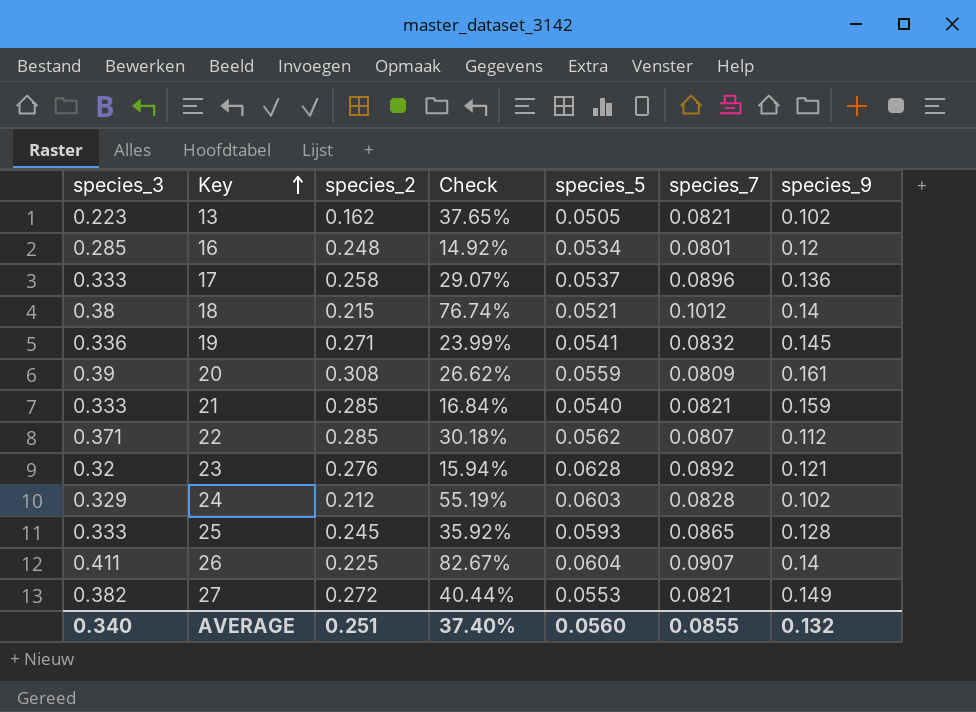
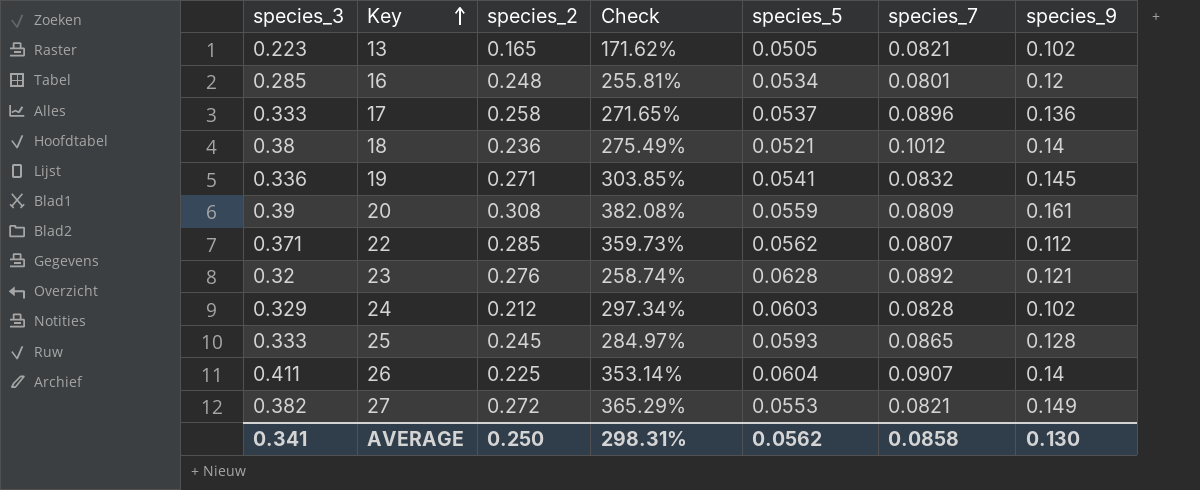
column Check | formula: ([species_3] - [species_2]) / [species_2] -> ([species_3] - [species_7]) / [species_7]
row 21: 0.333 | 0.285 | 16.84% | 0.0540 | 0.0821 | 0.159 -> none
13 | species_2: 0.162 -> 0.165
18 | species_2: 0.215 -> 0.236
AVERAGE | species_3: 0.340 -> 0.341
AVERAGE | species_2: 0.251 -> 0.250
AVERAGE | Check: 37.40% -> 298.31%
AVERAGE | species_5: 0.0560 -> 0.0562
AVERAGE | species_7: 0.0855 -> 0.0858
AVERAGE | species_9: 0.132 -> 0.130

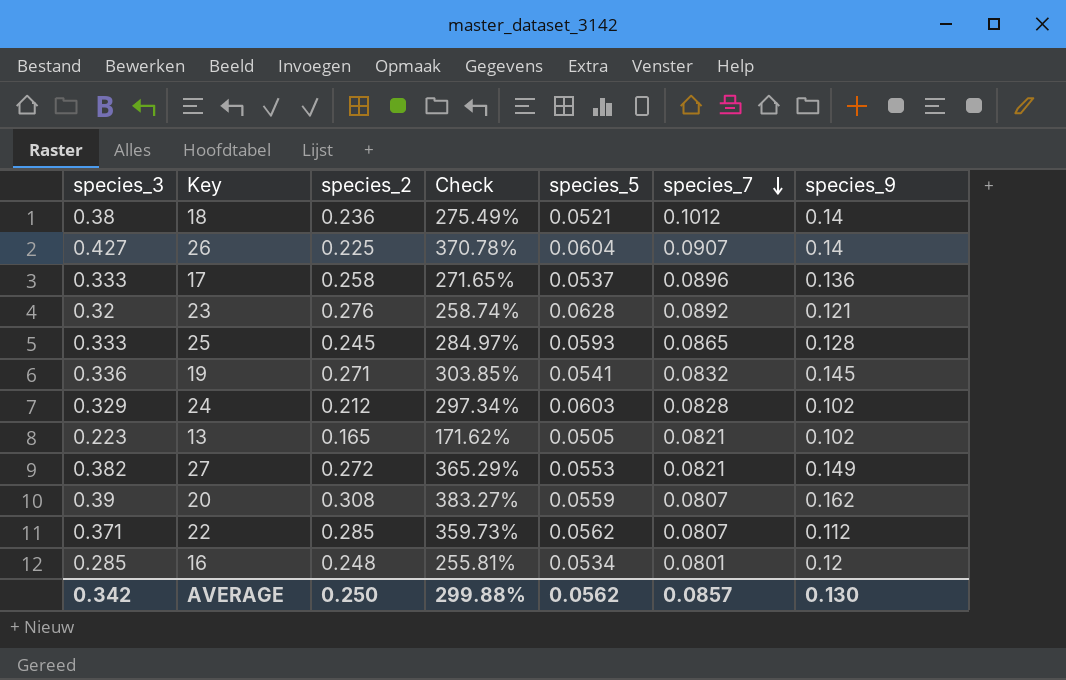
row order: Key ascending -> species_7 descending
26 | species_3: 0.411 -> 0.427
26 | Check: 353.14% -> 370.78%
20 | Check: 382.08% -> 383.27%
20 | species_7: 0.0809 -> 0.0807
20 | species_9: 0.161 -> 0.162
AVERAGE | species_3: 0.341 -> 0.342
AVERAGE | Check: 298.31% -> 299.88%
AVERAGE | species_7: 0.0858 -> 0.0857

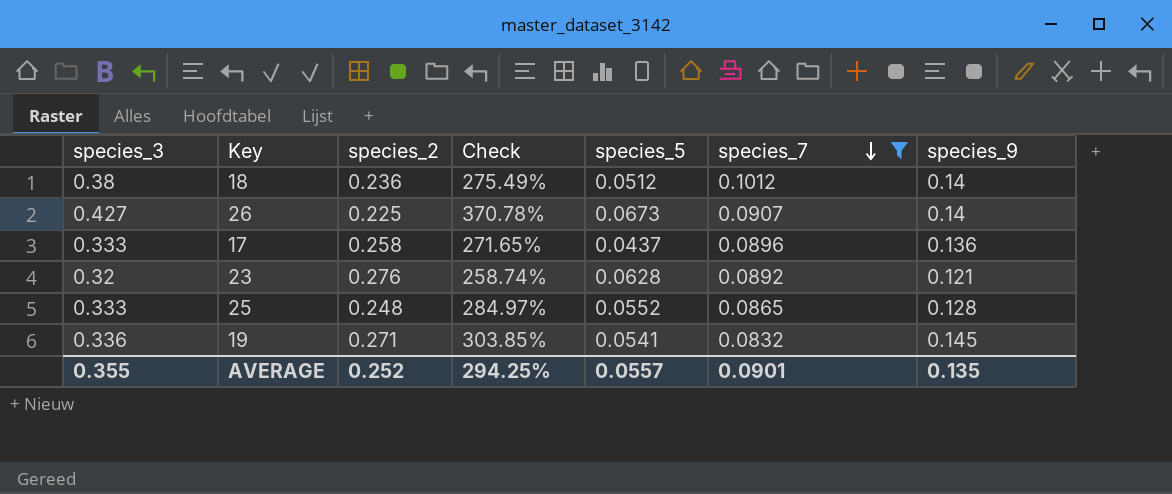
filter: none -> species_7 >= 0.0832
18 | species_5: 0.0521 -> 0.0512
26 | species_5: 0.0604 -> 0.0673
17 | species_5: 0.0537 -> 0.0437
25 | species_2: 0.245 -> 0.248
25 | species_5: 0.0593 -> 0.0552
AVERAGE | species_3: 0.342 -> 0.355
AVERAGE | species_2: 0.250 -> 0.252
AVERAGE | Check: 299.88% -> 294.25%
AVERAGE | species_5: 0.0562 -> 0.0557
AVERAGE | species_7: 0.0857 -> 0.0901
AVERAGE | species_9: 0.130 -> 0.135

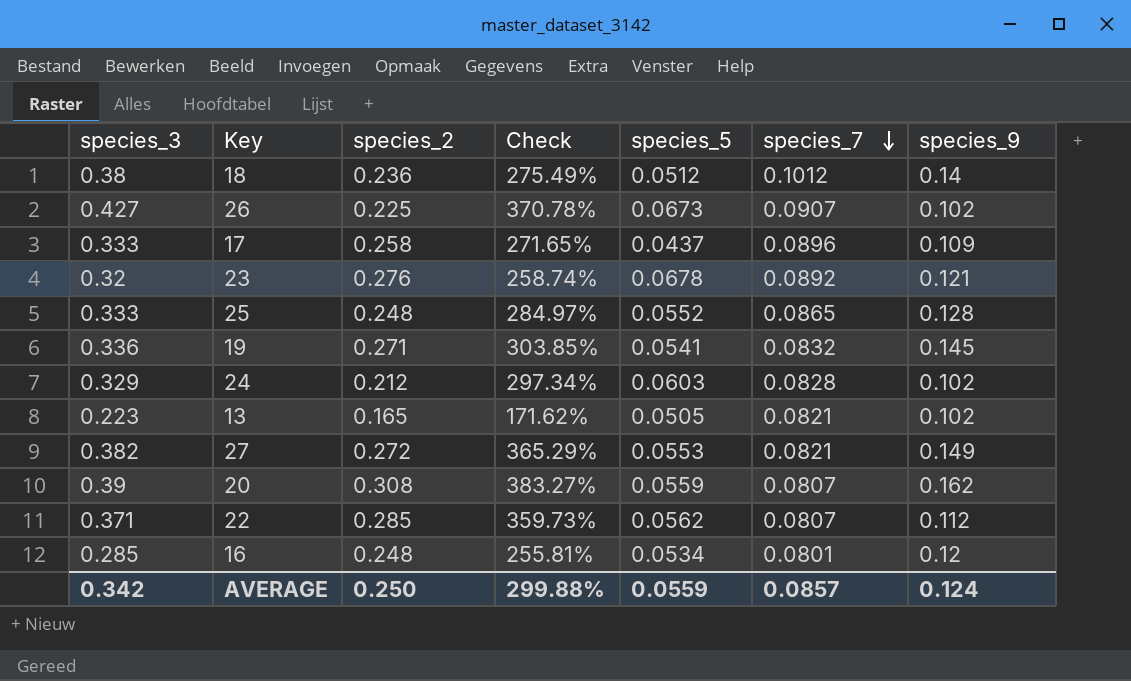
filter: species_7 >= 0.0832 -> none
26 | species_9: 0.14 -> 0.102
17 | species_9: 0.136 -> 0.109
23 | species_5: 0.0628 -> 0.0678
AVERAGE | species_3: 0.355 -> 0.342
AVERAGE | species_2: 0.252 -> 0.250
AVERAGE | Check: 294.25% -> 299.88%
AVERAGE | species_5: 0.0557 -> 0.0559
AVERAGE | species_7: 0.0901 -> 0.0857
AVERAGE | species_9: 0.135 -> 0.124

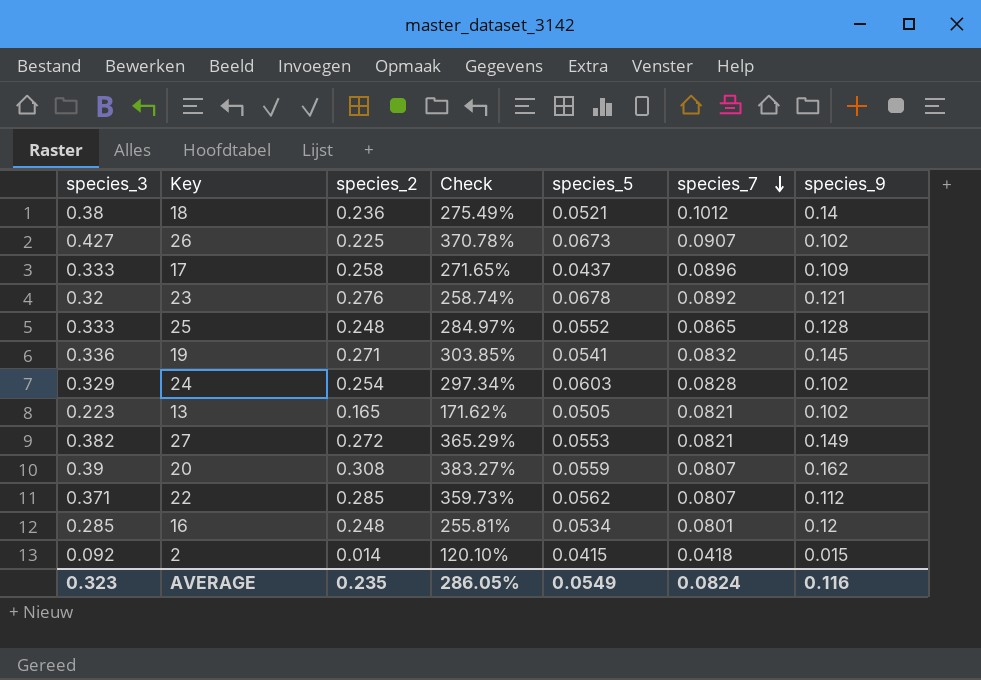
18 | species_5: 0.0512 -> 0.0521
24 | species_2: 0.212 -> 0.254
row 2: none -> 0.092 | 0.014 | 120.10% | 0.0415 | 0.0418 | 0.015
AVERAGE | species_3: 0.342 -> 0.323
AVERAGE | species_2: 0.250 -> 0.235
AVERAGE | Check: 299.88% -> 286.05%
AVERAGE | species_5: 0.0559 -> 0.0549
AVERAGE | species_7: 0.0857 -> 0.0824
AVERAGE | species_9: 0.124 -> 0.116

